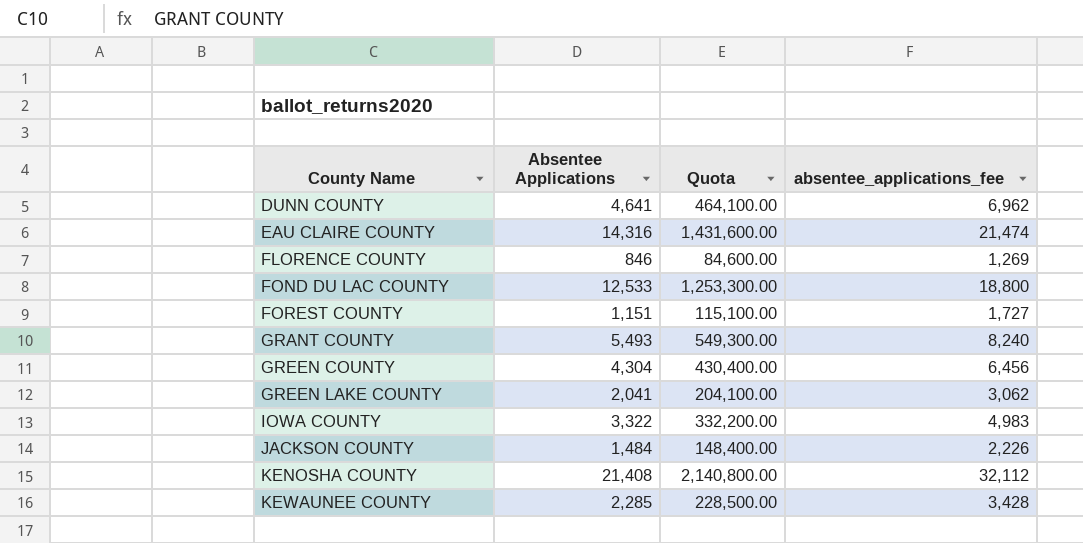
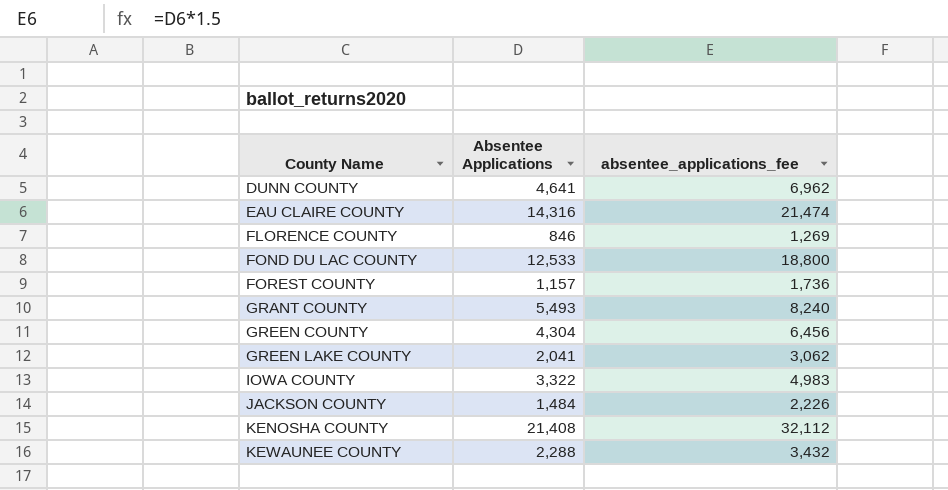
column Quota | formula: [Absentee Applications] * 100 -> none
FOREST COUNTY | Absentee Applications: 1,151 -> 1,157
FOREST COUNTY | absentee_applications_fee: 1,727 -> 1,736
KEWAUNEE COUNTY | Absentee Applications: 2,285 -> 2,288
KEWAUNEE COUNTY | absentee_applications_fee: 3,428 -> 3,432

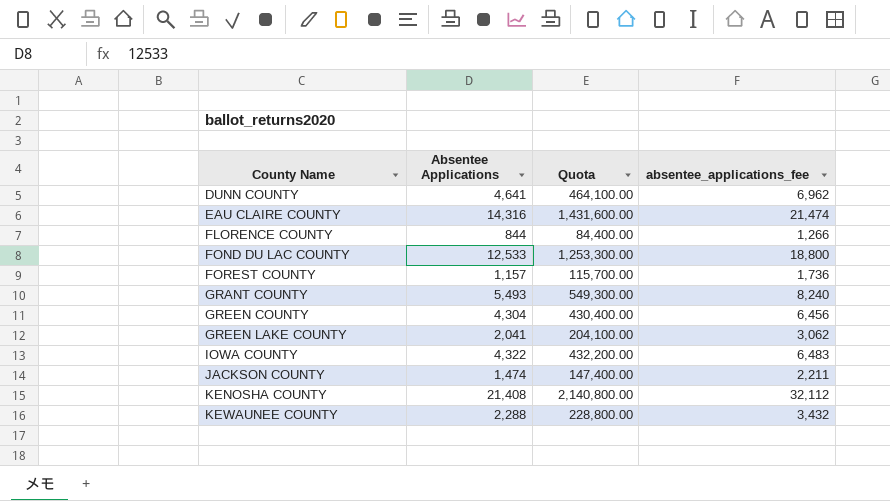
column Quota | formula: none -> [Absentee Applications] * 100
FLORENCE COUNTY | Absentee Applications: 846 -> 844
FLORENCE COUNTY | absentee_applications_fee: 1,269 -> 1,266
IOWA COUNTY | Absentee Applications: 3,322 -> 4,322
IOWA COUNTY | absentee_applications_fee: 4,983 -> 6,483
JACKSON COUNTY | Absentee Applications: 1,484 -> 1,474
JACKSON COUNTY | absentee_applications_fee: 2,226 -> 2,211

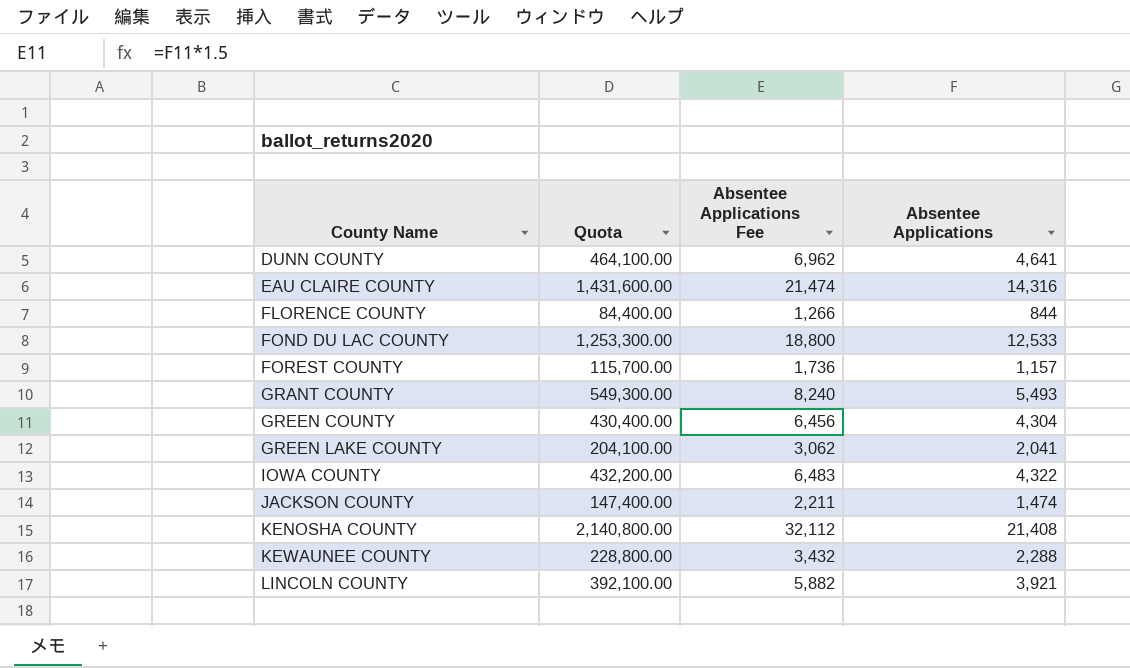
column name: absentee_applications_fee -> Absentee Applications Fee
column Absentee Applications | position: 2 -> 4
row LINCOLN COUNTY: none -> 392,100.00 | 5,882 | 3,921

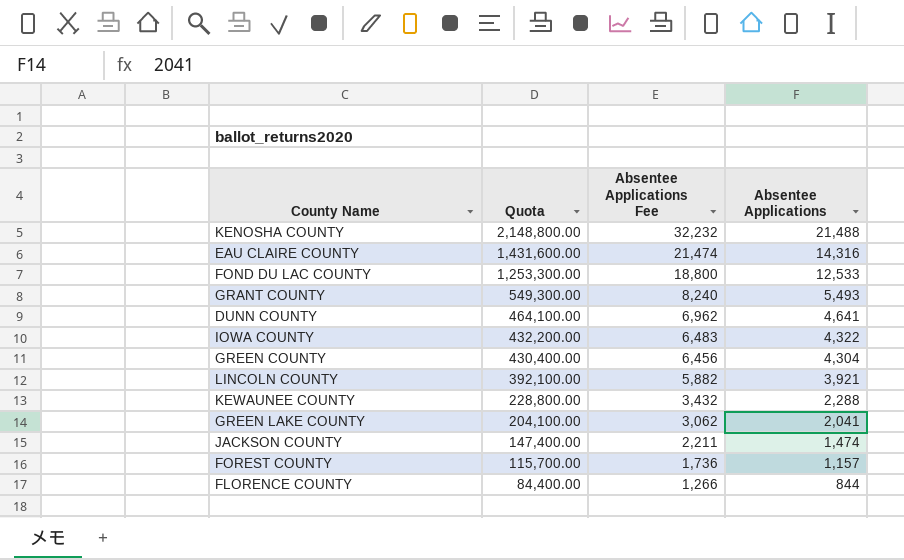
row order: County Name ascending -> Quota descending
KENOSHA COUNTY | Quota: 2,140,800.00 -> 2,148,800.00
KENOSHA COUNTY | Absentee Applications Fee: 32,112 -> 32,232
KENOSHA COUNTY | Absentee Applications: 21,408 -> 21,488

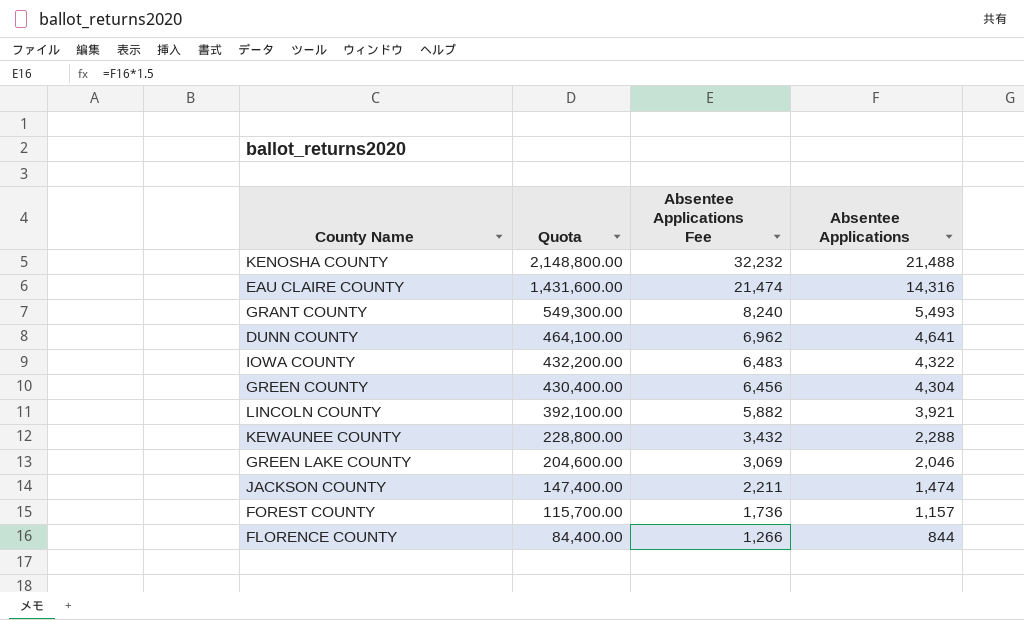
row FOND DU LAC COUNTY: 1,253,300.00 | 18,800 | 12,533 -> none
GREEN LAKE COUNTY | Quota: 204,100.00 -> 204,600.00
GREEN LAKE COUNTY | Absentee Applications Fee: 3,062 -> 3,069
GREEN LAKE COUNTY | Absentee Applications: 2,041 -> 2,046

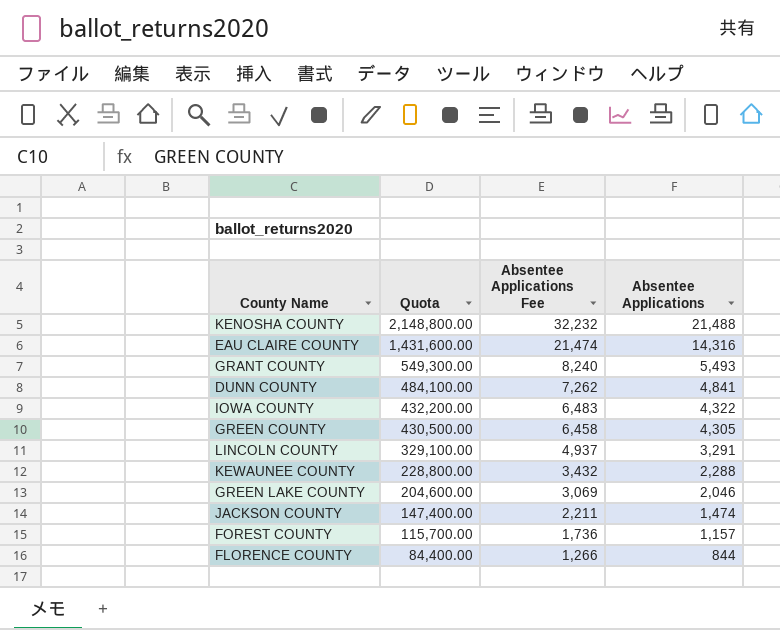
DUNN COUNTY | Quota: 464,100.00 -> 484,100.00
DUNN COUNTY | Absentee Applications Fee: 6,962 -> 7,262
DUNN COUNTY | Absentee Applications: 4,641 -> 4,841
GREEN COUNTY | Quota: 430,400.00 -> 430,500.00
GREEN COUNTY | Absentee Applications Fee: 6,456 -> 6,458
GREEN COUNTY | Absentee Applications: 4,304 -> 4,305
LINCOLN COUNTY | Quota: 392,100.00 -> 329,100.00
LINCOLN COUNTY | Absentee Applications Fee: 5,882 -> 4,937
LINCOLN COUNTY | Absentee Applications: 3,921 -> 3,291

